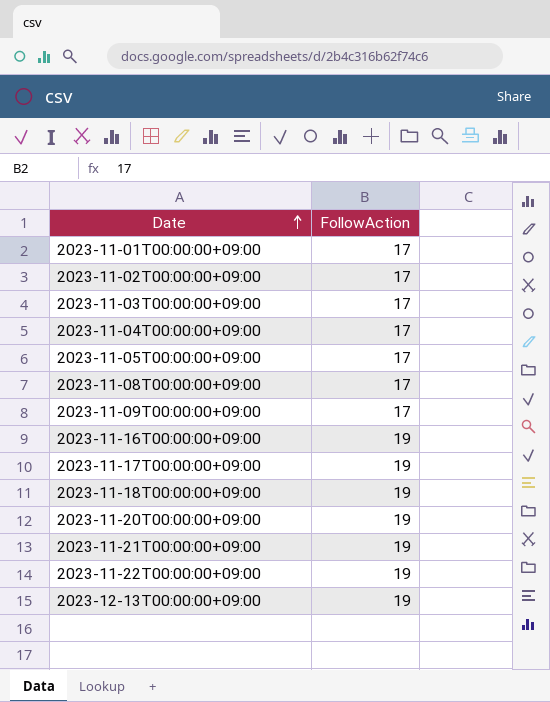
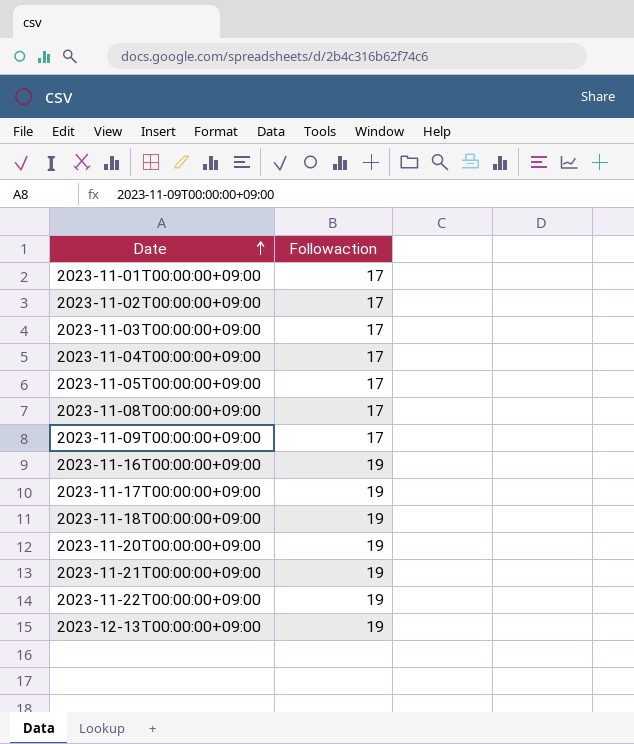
column name: FollowAction -> Followaction

